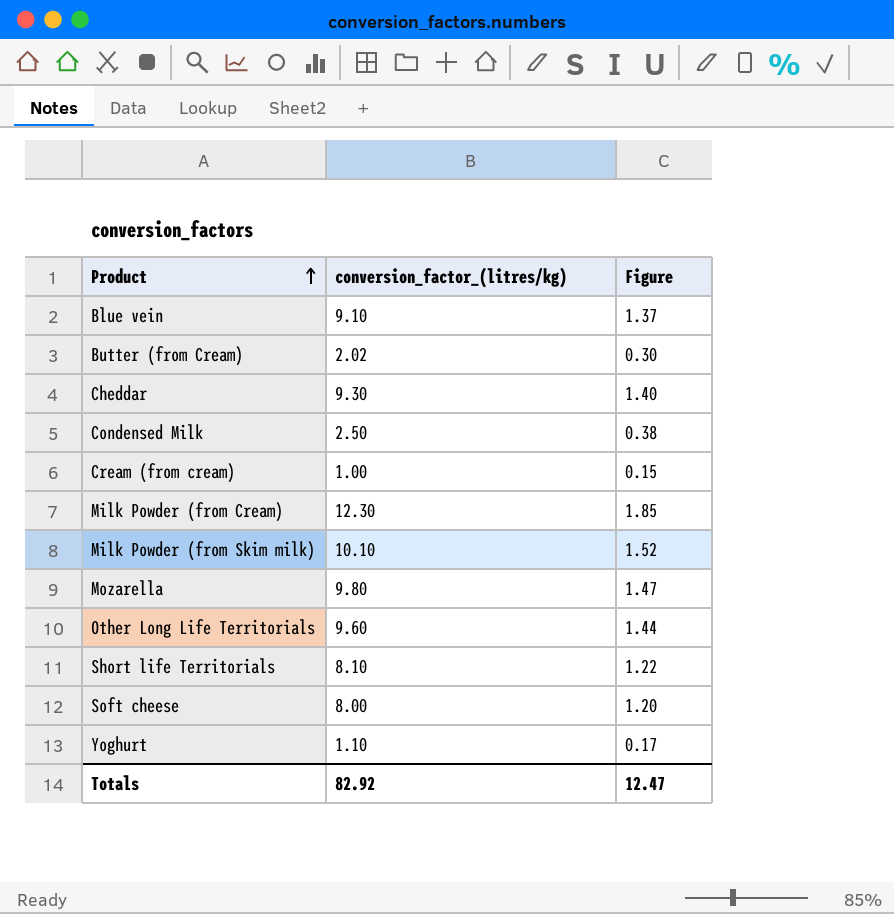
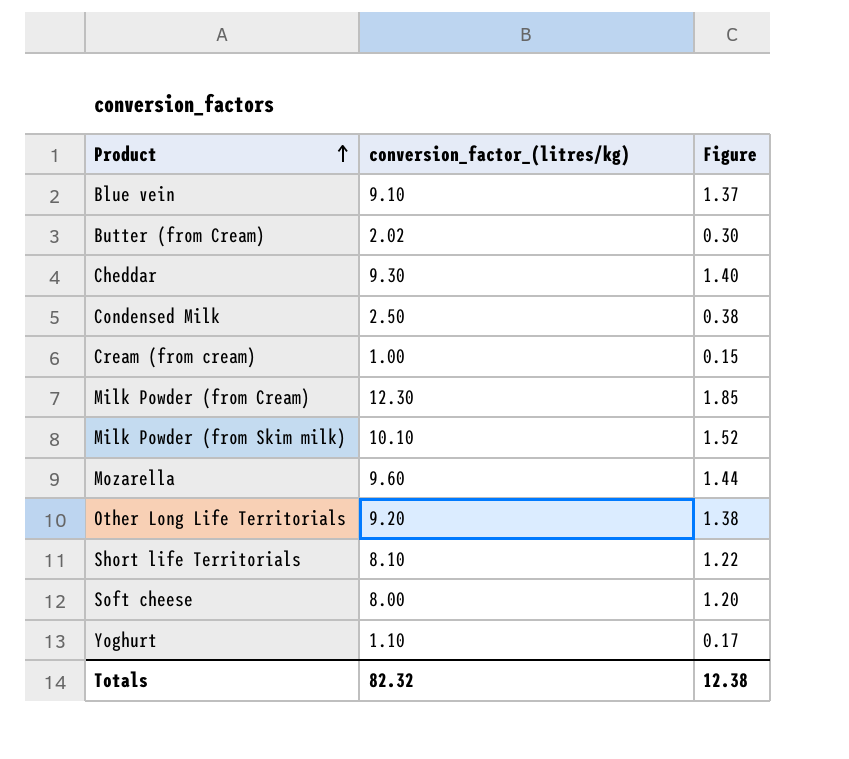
Mozarella | conversion_factor_(litres/kg): 9.80 -> 9.60
Mozarella | Figure: 1.47 -> 1.44
Other Long Life Territorials | conversion_factor_(litres/kg): 9.60 -> 9.20
Other Long Life Territorials | Figure: 1.44 -> 1.38
Totals | conversion_factor_(litres/kg): 82.92 -> 82.32
Totals | Figure: 12.47 -> 12.38

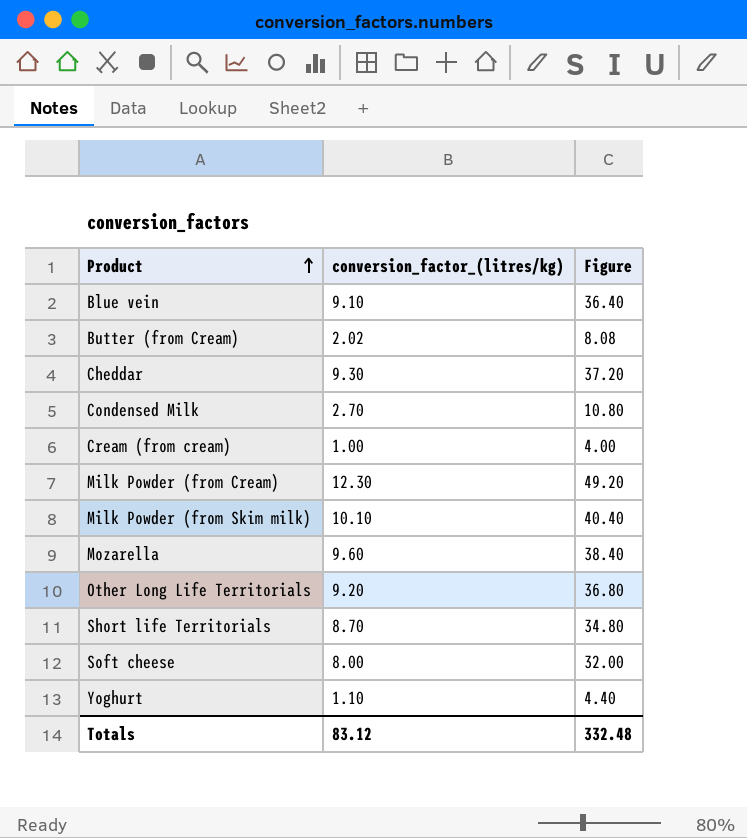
column Figure | formula: [conversion_factor_(litres/kg)] * 0.15 -> [conversion_factor_(litres/kg)] * 4
Condensed Milk | conversion_factor_(litres/kg): 2.50 -> 2.70
Short life Territorials | conversion_factor_(litres/kg): 8.10 -> 8.70
Totals | conversion_factor_(litres/kg): 82.32 -> 83.12
Totals | Figure: 12.38 -> 332.48

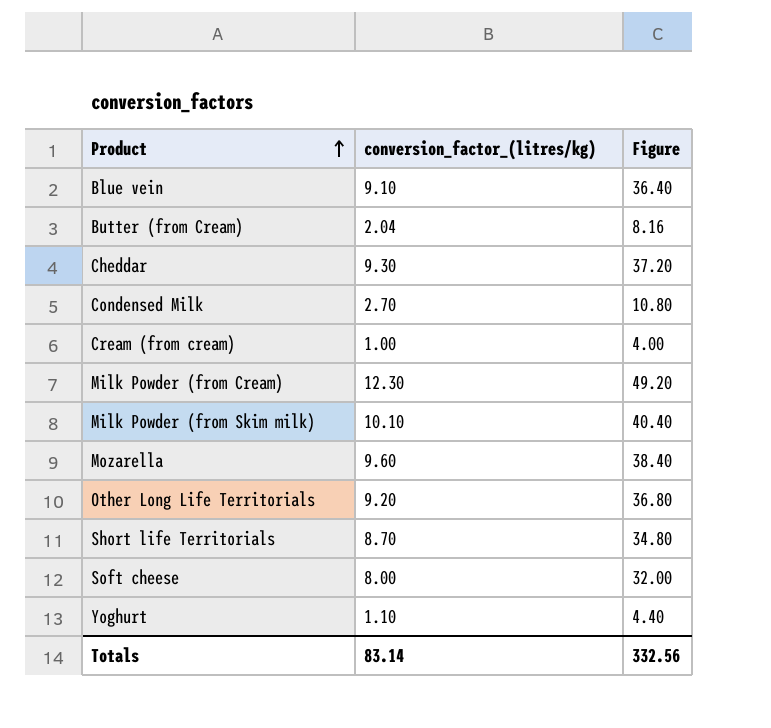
Butter (from Cream) | conversion_factor_(litres/kg): 2.02 -> 2.04
Butter (from Cream) | Figure: 8.08 -> 8.16
Totals | conversion_factor_(litres/kg): 83.12 -> 83.14
Totals | Figure: 332.48 -> 332.56

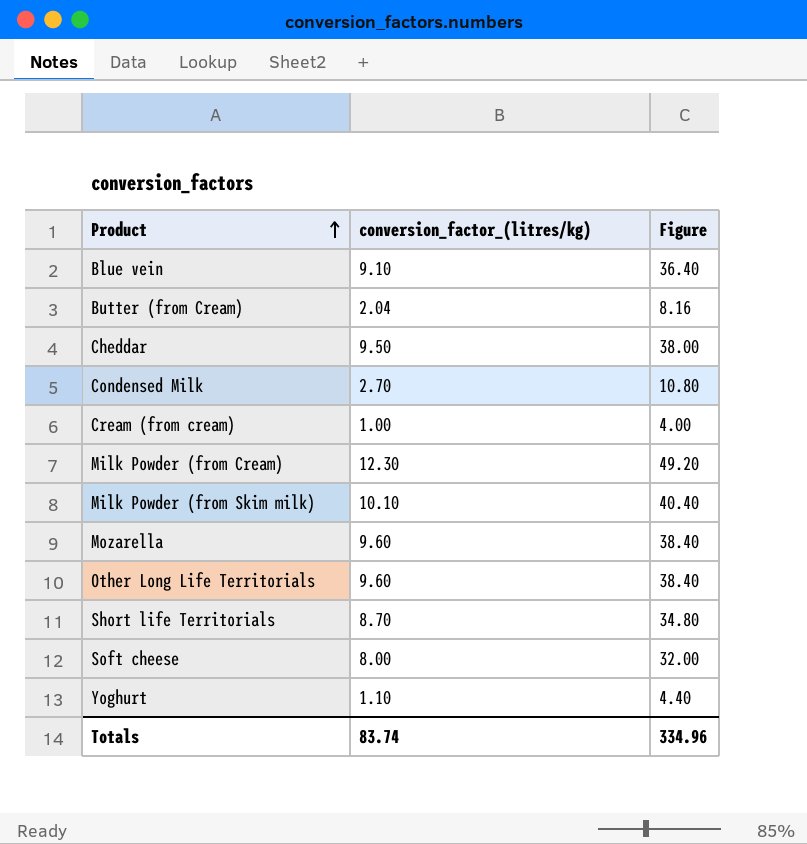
Cheddar | conversion_factor_(litres/kg): 9.30 -> 9.50
Cheddar | Figure: 37.20 -> 38.00
Other Long Life Territorials | conversion_factor_(litres/kg): 9.20 -> 9.60
Other Long Life Territorials | Figure: 36.80 -> 38.40
Totals | conversion_factor_(litres/kg): 83.14 -> 83.74
Totals | Figure: 332.56 -> 334.96

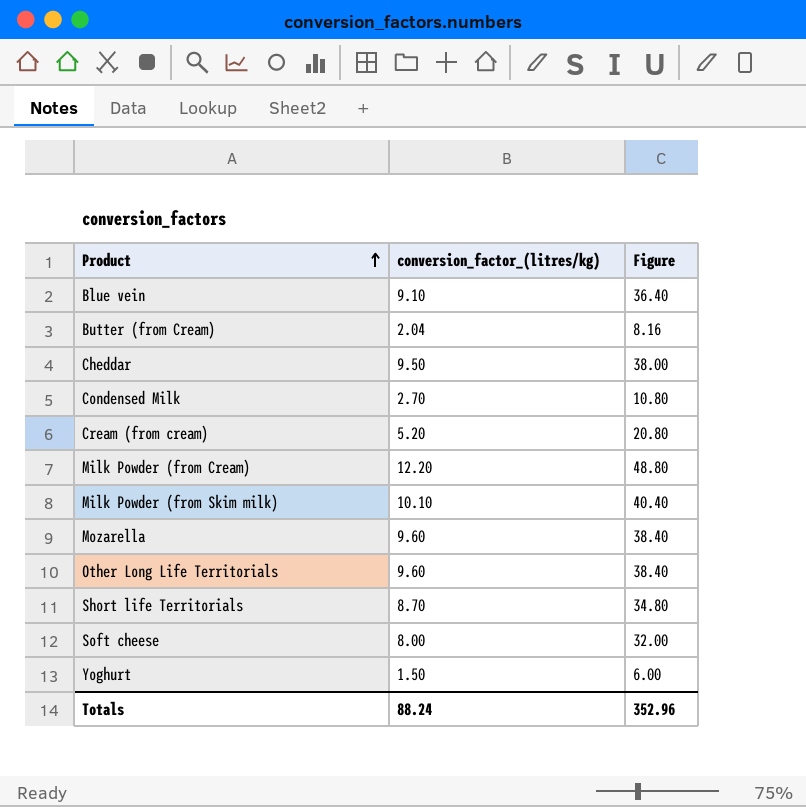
Cream (from cream) | conversion_factor_(litres/kg): 1.00 -> 5.20
Cream (from cream) | Figure: 4.00 -> 20.80
Milk Powder (from Cream) | conversion_factor_(litres/kg): 12.30 -> 12.20
Milk Powder (from Cream) | Figure: 49.20 -> 48.80
Yoghurt | conversion_factor_(litres/kg): 1.10 -> 1.50
Yoghurt | Figure: 4.40 -> 6.00
Totals | conversion_factor_(litres/kg): 83.74 -> 88.24
Totals | Figure: 334.96 -> 352.96

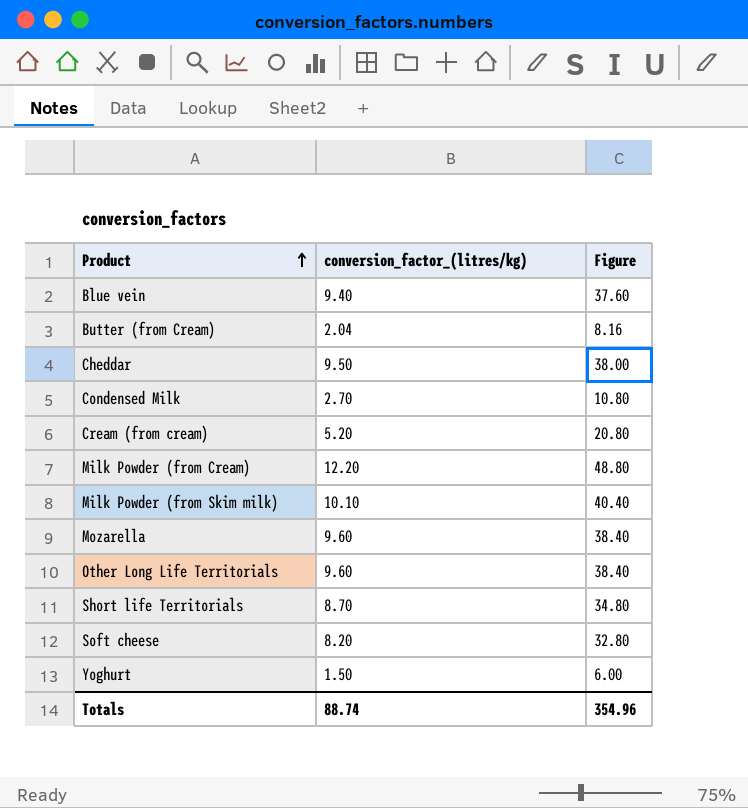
Blue vein | conversion_factor_(litres/kg): 9.10 -> 9.40
Blue vein | Figure: 36.40 -> 37.60
Soft cheese | conversion_factor_(litres/kg): 8.00 -> 8.20
Soft cheese | Figure: 32.00 -> 32.80
Totals | conversion_factor_(litres/kg): 88.24 -> 88.74
Totals | Figure: 352.96 -> 354.96

